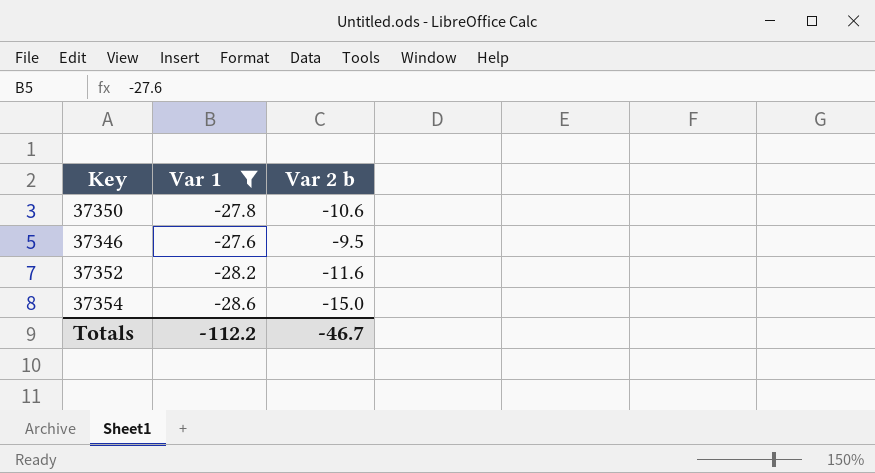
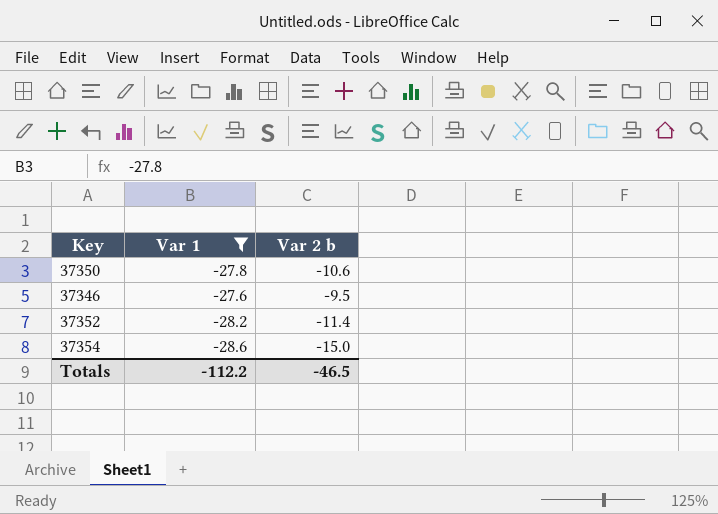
37352 | Var 2 b: -11.6 -> -11.4
Totals | Var 2 b: -46.7 -> -46.5

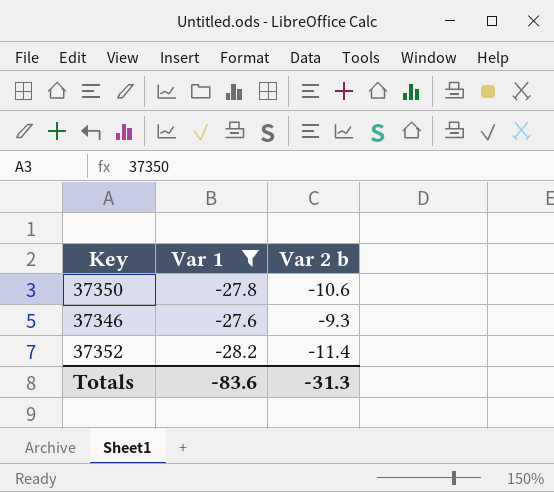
row 37354: -28.6 | -15.0 -> none
37346 | Var 2 b: -9.5 -> -9.3
Totals | Var 1: -112.2 -> -83.6
Totals | Var 2 b: -46.5 -> -31.3

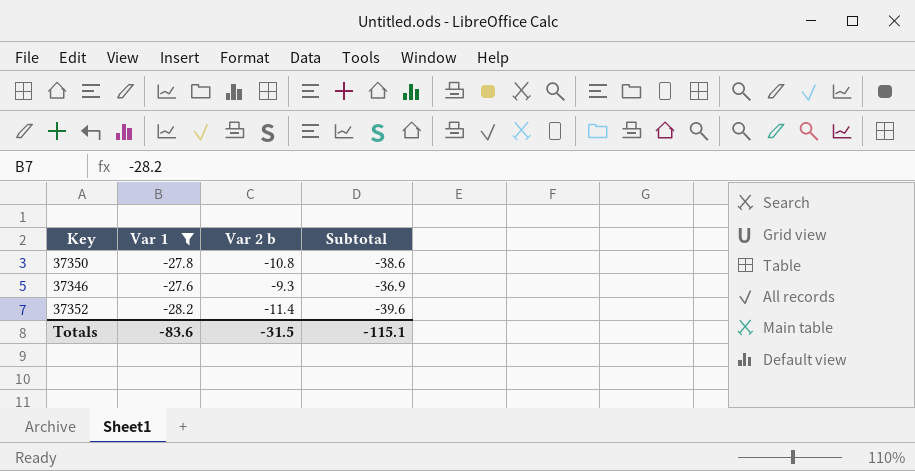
column Subtotal | formula: none -> [Var 1] + [Var 2 b]
37350 | Var 2 b: -10.6 -> -10.8
Totals | Var 2 b: -31.3 -> -31.5

